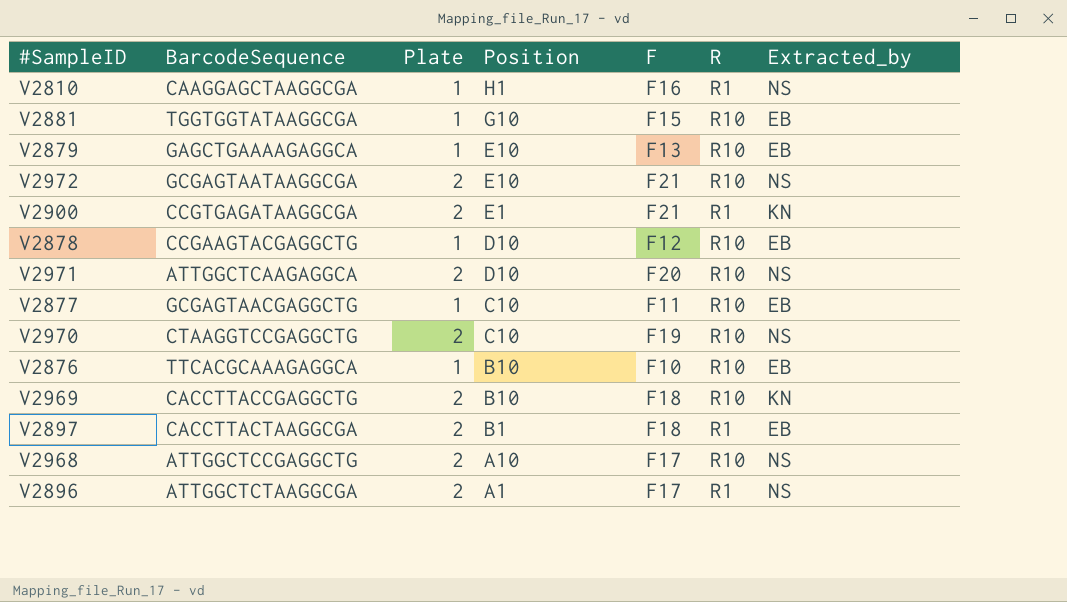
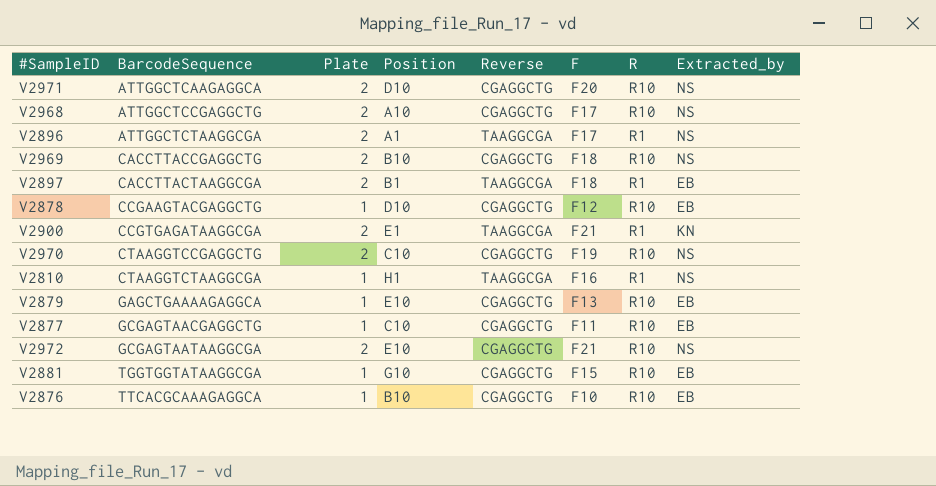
row order: Position descending -> BarcodeSequence ascending
column Reverse | position: none -> 5
V2969 | Extracted_by: KN -> NS
V2810 | BarcodeSequence: CAAGGAGCTAAGGCGA -> CTAAGGTCTAAGGCGA

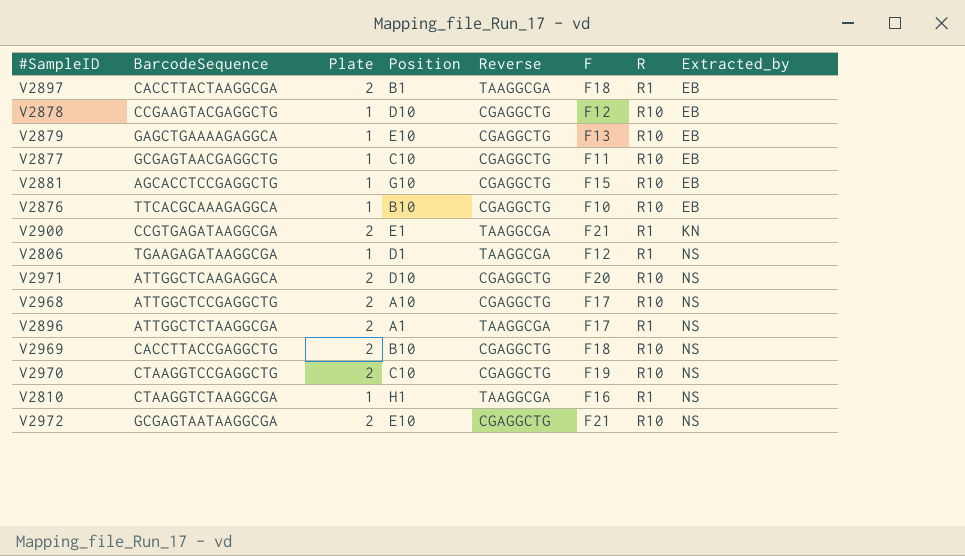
row order: BarcodeSequence ascending -> Extracted_by ascending
V2881 | BarcodeSequence: TGGTGGTATAAGGCGA -> AGCACCTCCGAGGCTG
row V2806: none -> TGAAGAGATAAGGCGA | 1 | D1 | TAAGGCGA | F12 | R1 | NS

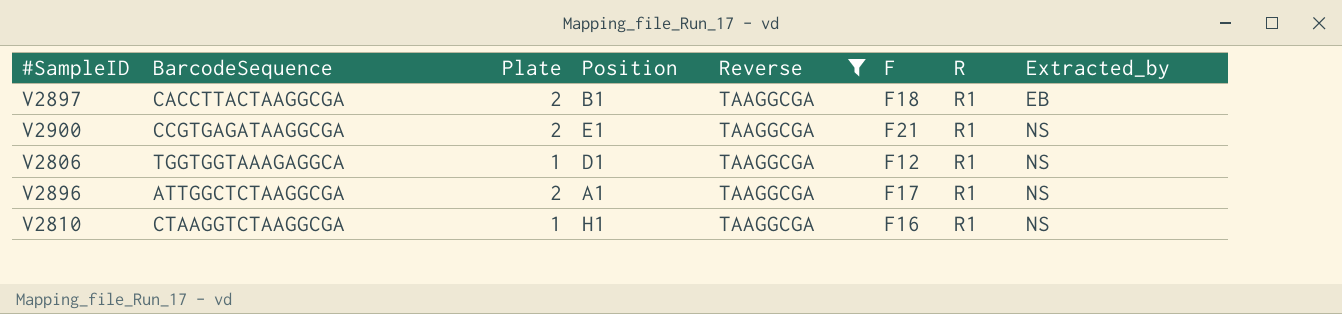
filter: none -> Reverse = TAAGGCGA
V2900 | Extracted_by: KN -> NS
V2806 | BarcodeSequence: TGAAGAGATAAGGCGA -> TGGTGGTAAAGAGGCA

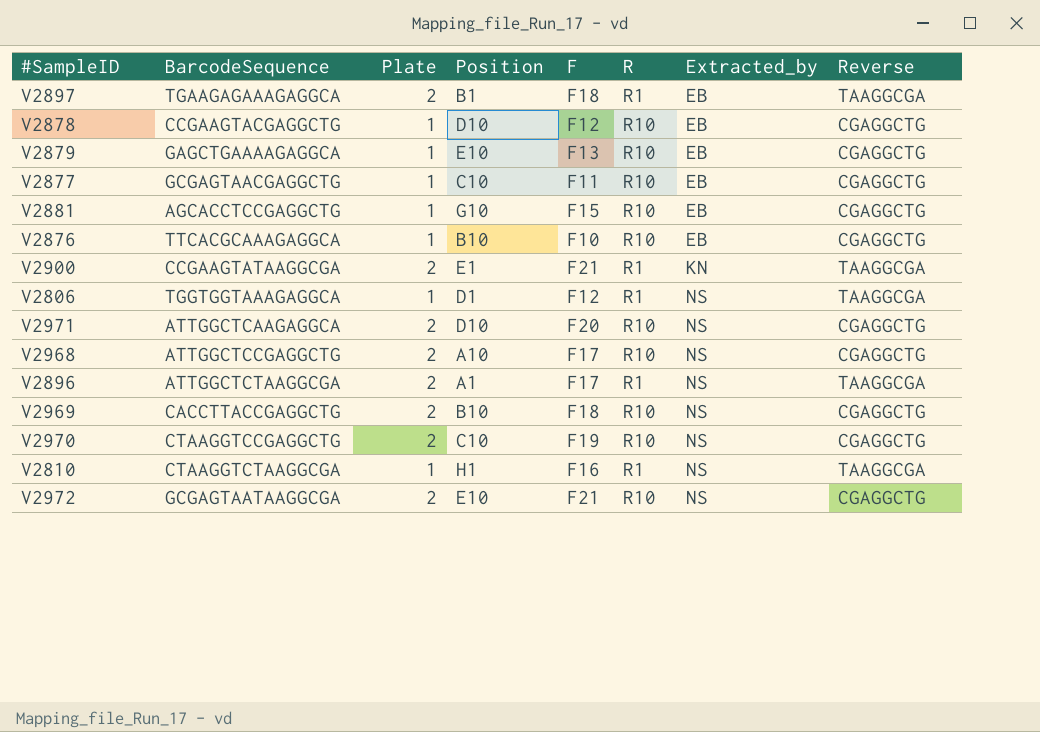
filter: Reverse = TAAGGCGA -> none
column Reverse | position: 5 -> 8
V2897 | BarcodeSequence: CACCTTACTAAGGCGA -> TGAAGAGAAAGAGGCA
V2900 | BarcodeSequence: CCGTGAGATAAGGCGA -> CCGAAGTATAAGGCGA
V2900 | Extracted_by: NS -> KN

